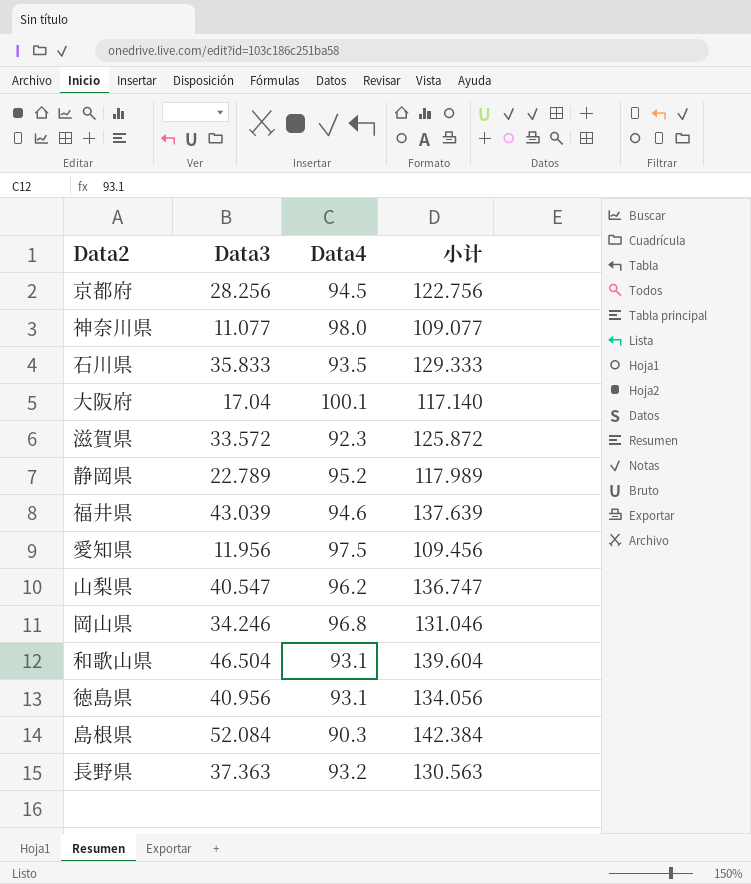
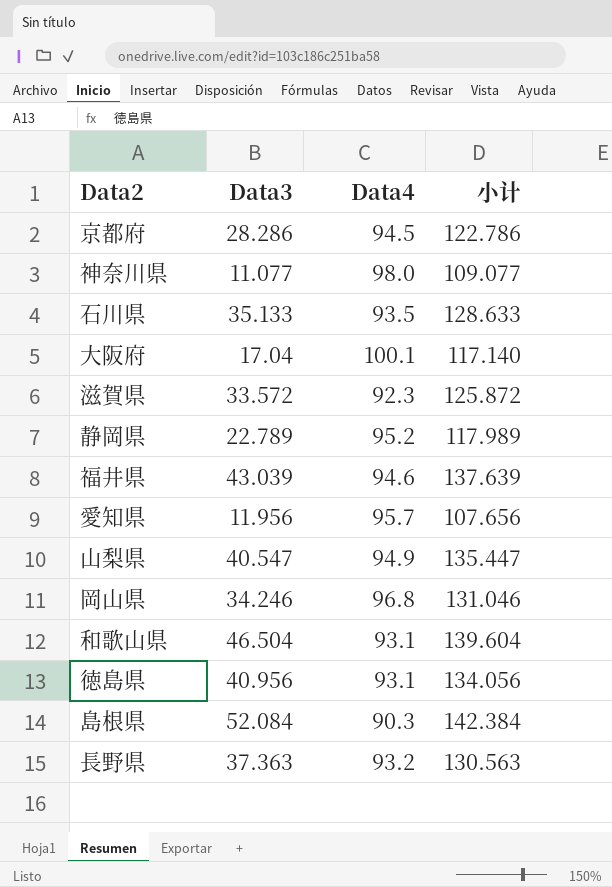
京都府 | Data3: 28.256 -> 28.286
京都府 | 小计: 122.756 -> 122.786
石川県 | Data3: 35.833 -> 35.133
石川県 | 小计: 129.333 -> 128.633
愛知県 | Data4: 97.5 -> 95.7
愛知県 | 小计: 109.456 -> 107.656
山梨県 | Data4: 96.2 -> 94.9
山梨県 | 小计: 136.747 -> 135.447

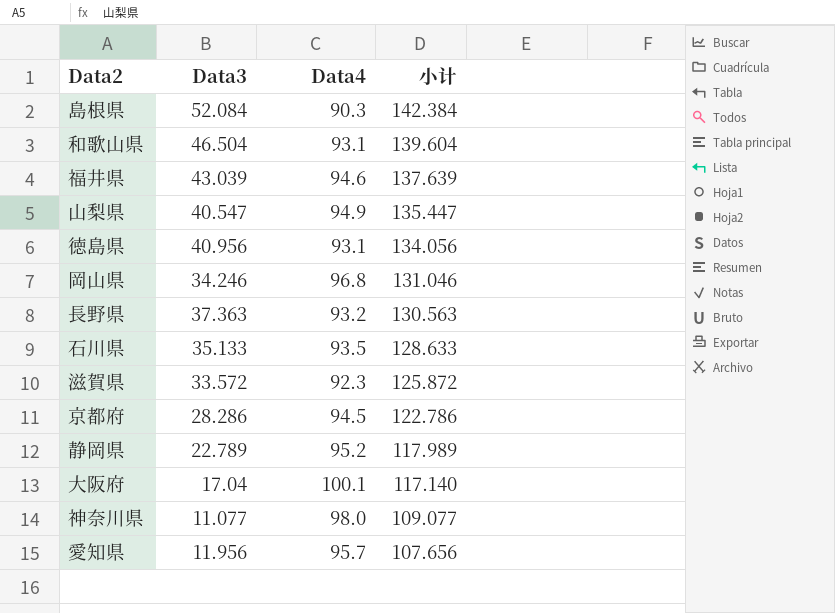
row order: none -> 小计 descending

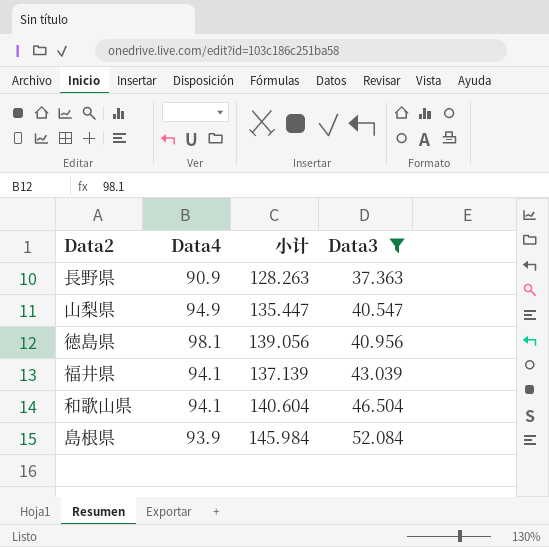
filter: none -> Data3 >= 37.363
row order: 小计 descending -> Data3 ascending
column Data3 | position: 2 -> 4
長野県 | Data4: 93.2 -> 90.9
長野県 | 小计: 130.563 -> 128.263
徳島県 | Data4: 93.1 -> 98.1
徳島県 | 小计: 134.056 -> 139.056
福井県 | Data4: 94.6 -> 94.1
福井県 | 小计: 137.639 -> 137.139
和歌山県 | Data4: 93.1 -> 94.1
和歌山県 | 小计: 139.604 -> 140.604
島根県 | Data4: 90.3 -> 93.9
島根県 | 小计: 142.384 -> 145.984

